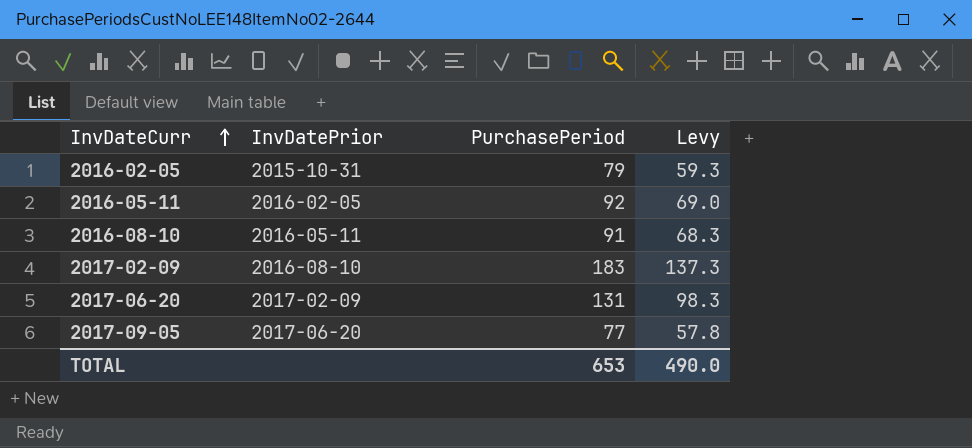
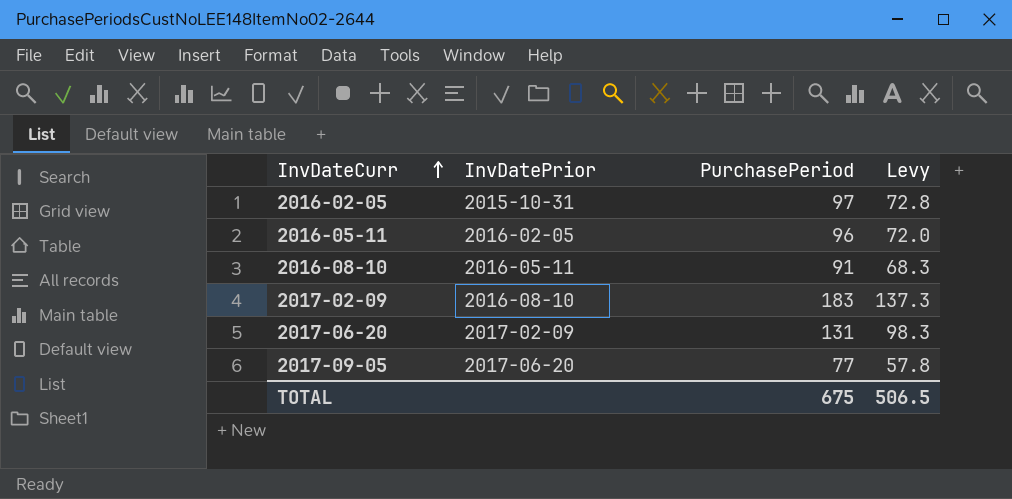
2016-02-05 | PurchasePeriod: 79 -> 97
2016-02-05 | Levy: 59.3 -> 72.8
2016-05-11 | PurchasePeriod: 92 -> 96
2016-05-11 | Levy: 69.0 -> 72.0
TOTAL | PurchasePeriod: 653 -> 675
TOTAL | Levy: 490.0 -> 506.5

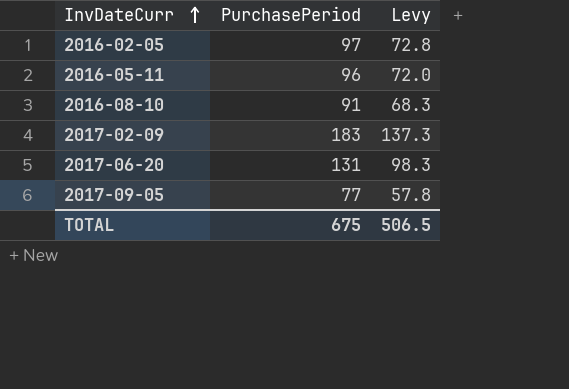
column InvDatePrior | position: 2 -> none

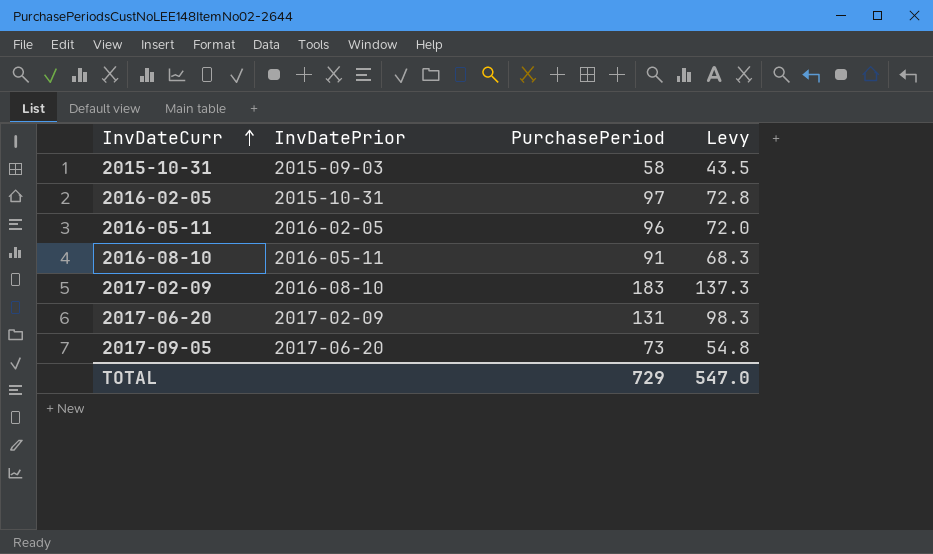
column InvDatePrior | position: none -> 2
row 2015-10-31: none -> 2015-09-03 | 58 | 43.5
2017-09-05 | PurchasePeriod: 77 -> 73
2017-09-05 | Levy: 57.8 -> 54.8
TOTAL | PurchasePeriod: 675 -> 729
TOTAL | Levy: 506.5 -> 547.0

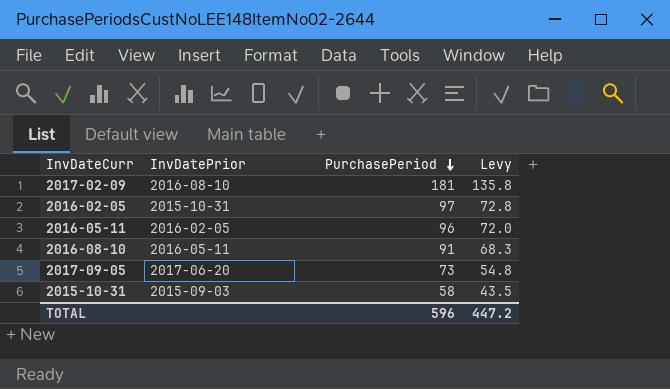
row order: InvDateCurr ascending -> PurchasePeriod descending
row 2017-06-20: 2017-02-09 | 131 | 98.3 -> none
2017-02-09 | PurchasePeriod: 183 -> 181
2017-02-09 | Levy: 137.3 -> 135.8
TOTAL | PurchasePeriod: 729 -> 596
TOTAL | Levy: 547.0 -> 447.2

